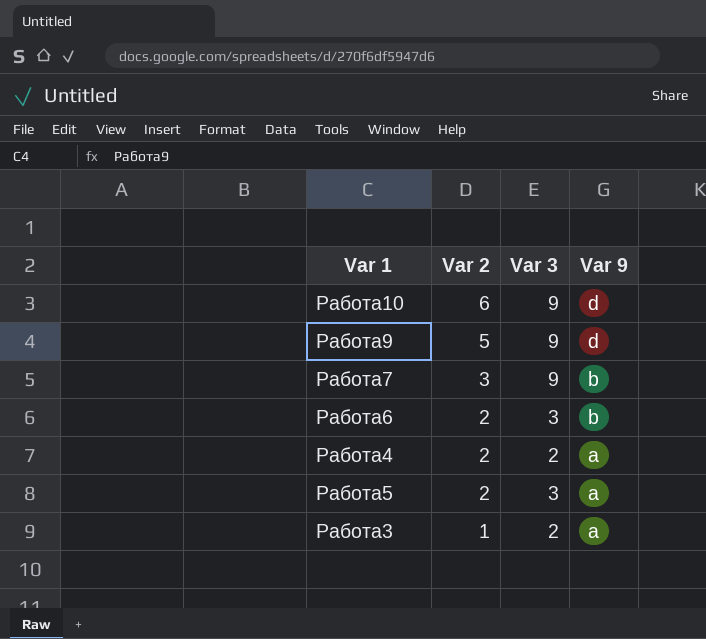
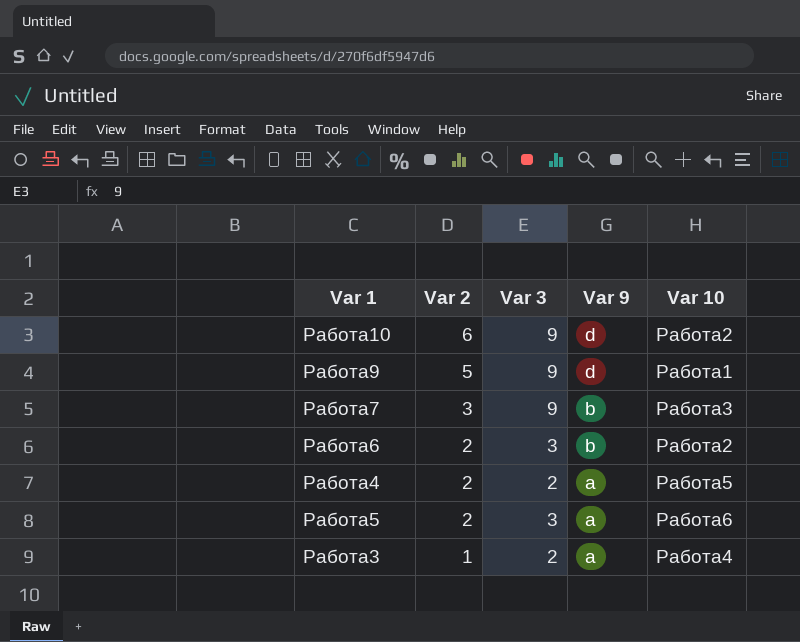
column Var 10 | position: none -> 5

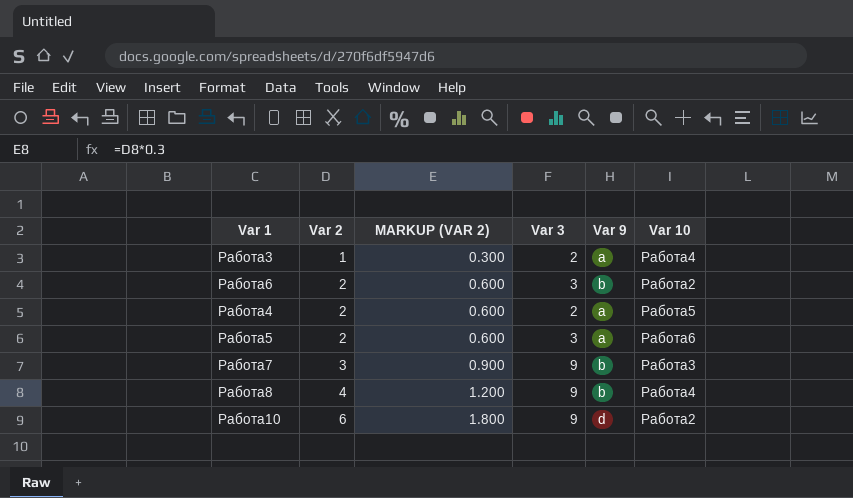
row order: Var 2 descending -> Var 2 ascending
column MARKUP (VAR 2) | formula: none -> [Var 2] * 0.3
row Работа9: 5 | 9 | d | Работа1 -> none
row Работа8: none -> 4 | 1.200 | 9 | b | Работа4

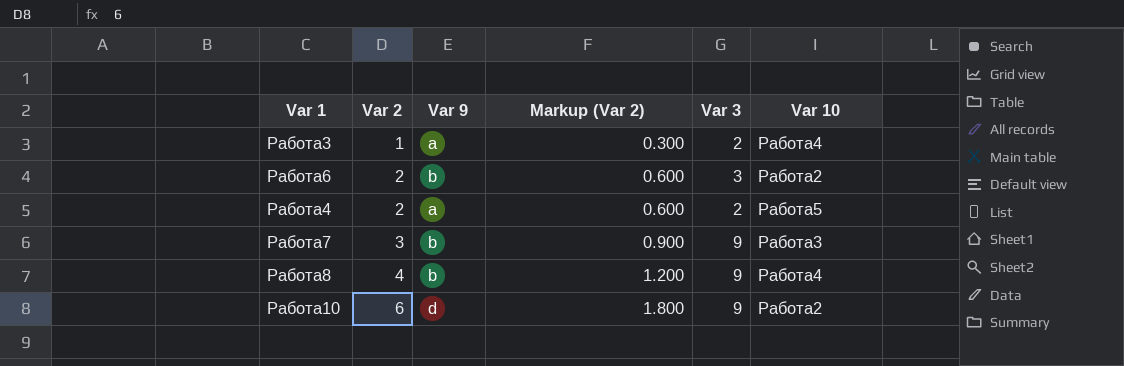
column Var 9 | position: 5 -> 3
column name: MARKUP (VAR 2) -> Markup (Var 2)
row Работа5: 2 | 0.600 | 3 | a | Работа6 -> none

